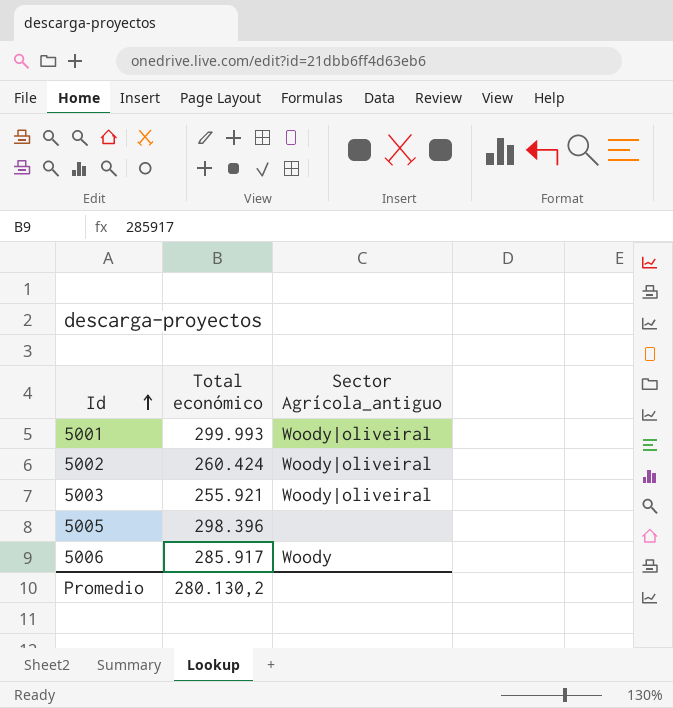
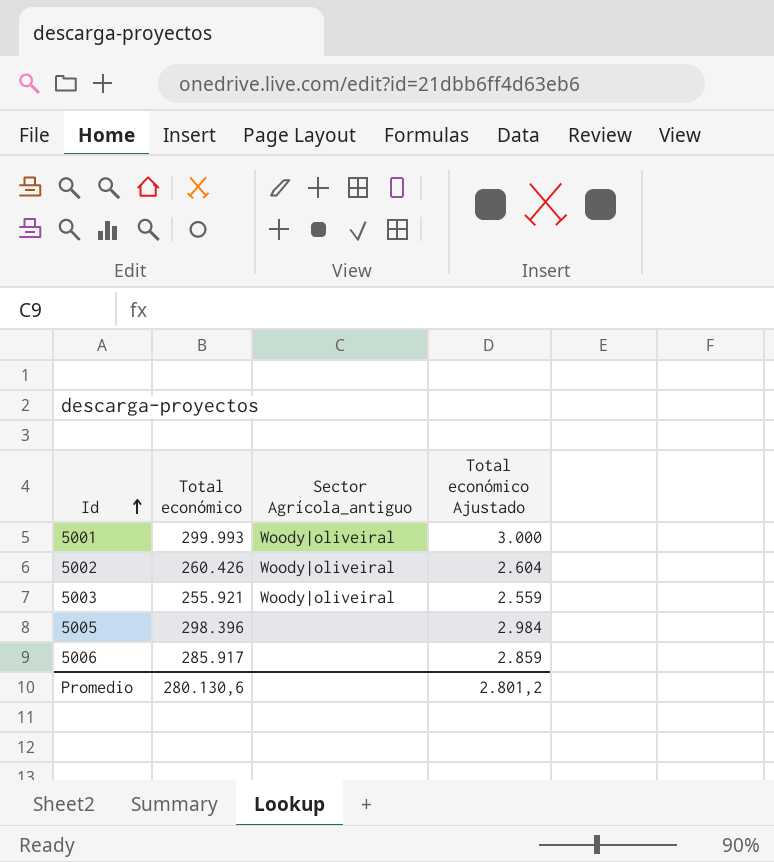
column Total económico Ajustado | formula: none -> [Total económico] * 0,01
5002 | Total económico: 260.424 -> 260.426
5006 | Sector Agrícola_antiguo: Woody -> none
Promedio | Total económico: 280.130,2 -> 280.130,6

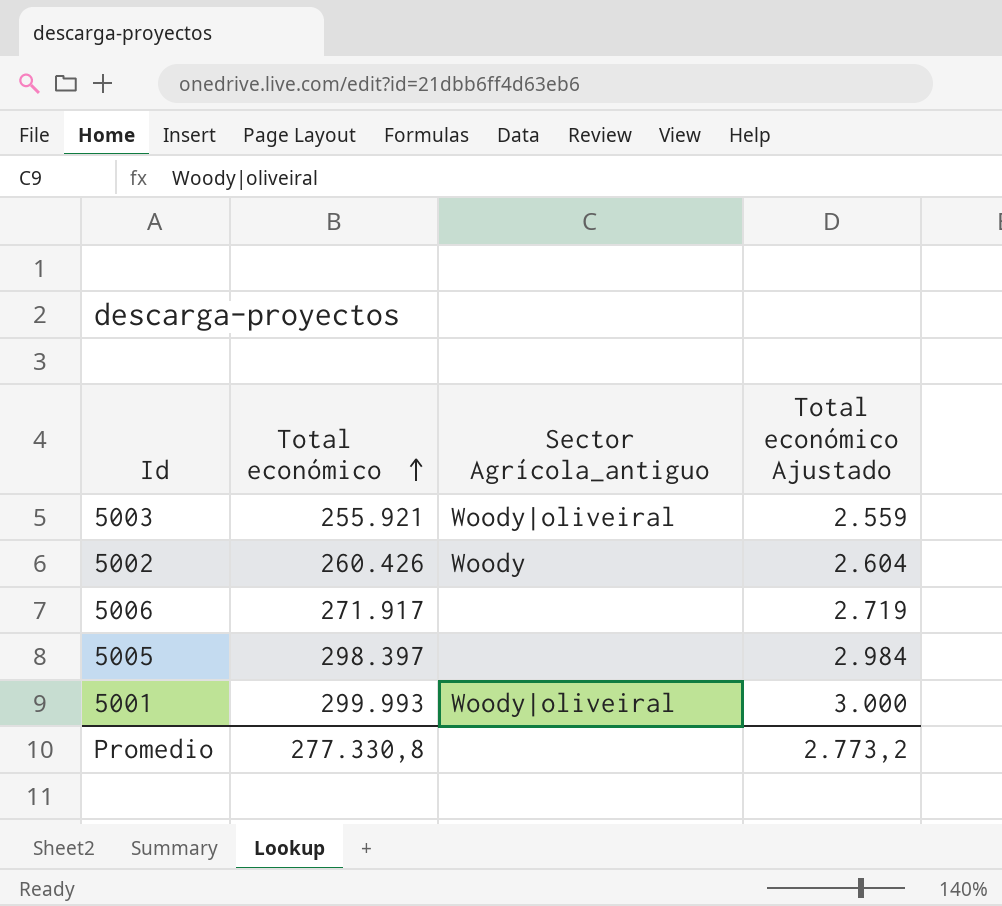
row order: Id ascending -> Total económico ascending
5002 | Sector Agrícola_antiguo: Woody|oliveiral -> Woody
5006 | Total económico: 285.917 -> 271.917
5006 | Total económico Ajustado: 2.859 -> 2.719
5005 | Total económico: 298.396 -> 298.397
Promedio | Total económico: 280.130,6 -> 277.330,8
Promedio | Total económico Ajustado: 2.801,2 -> 2.773,2

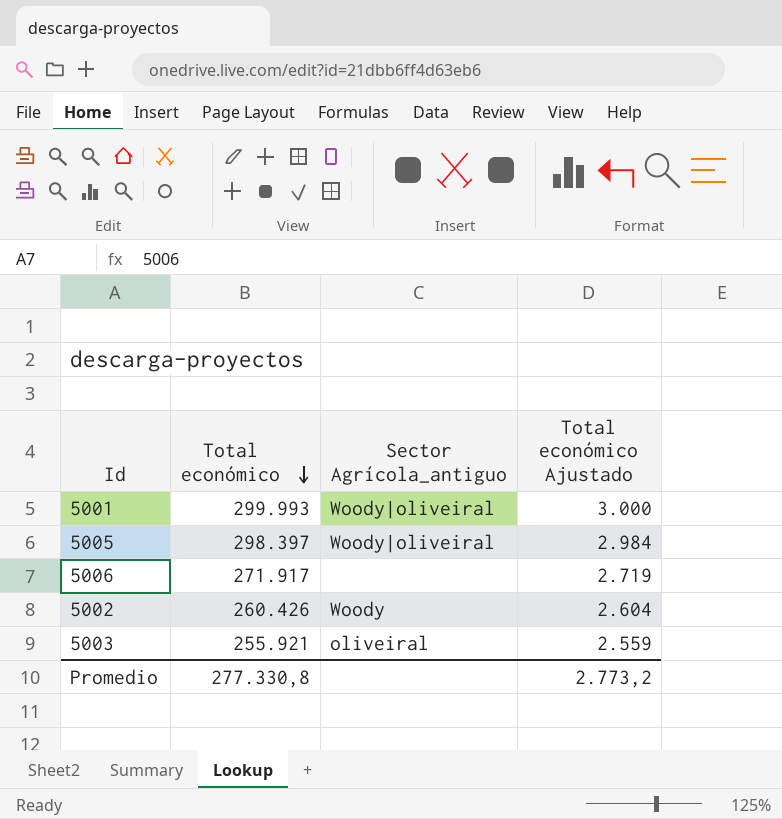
row order: Total económico ascending -> Total económico descending
5005 | Sector Agrícola_antiguo: none -> Woody|oliveiral
5003 | Sector Agrícola_antiguo: Woody|oliveiral -> oliveiral

